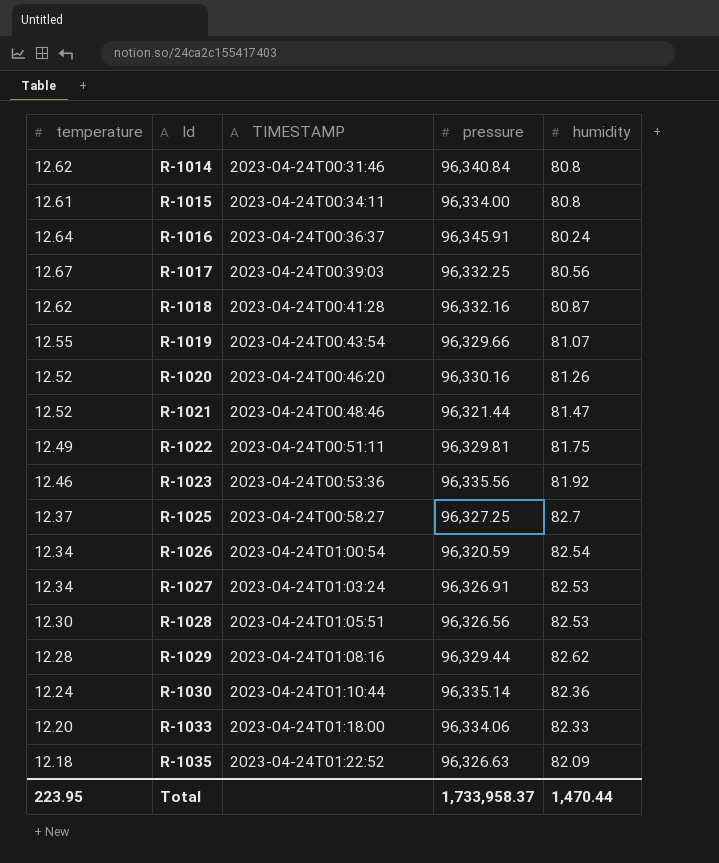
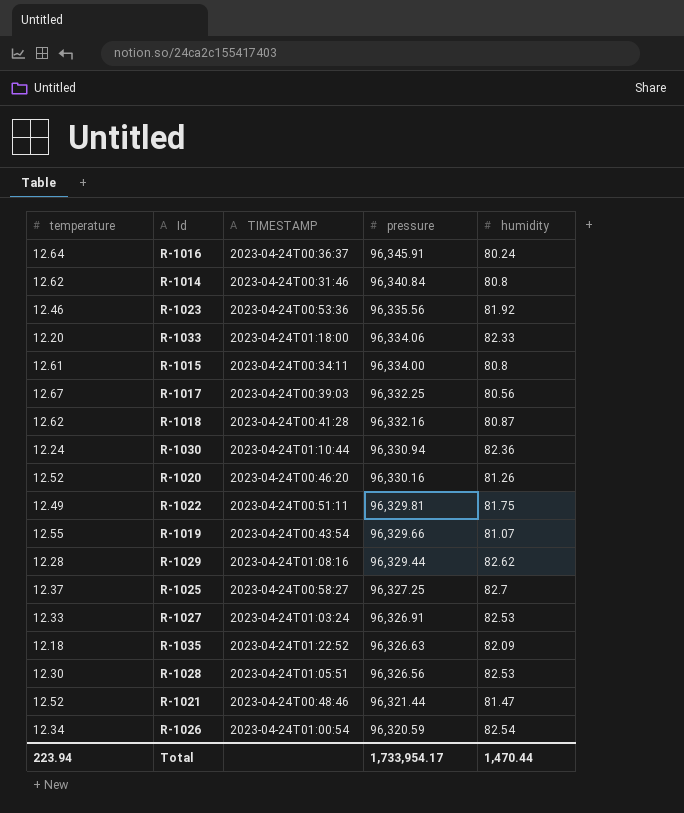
row order: Id ascending -> pressure descending
R-1030 | pressure: 96,335.14 -> 96,330.94
R-1027 | temperature: 12.34 -> 12.33
Total | temperature: 223.95 -> 223.94
Total | pressure: 1,733,958.37 -> 1,733,954.17

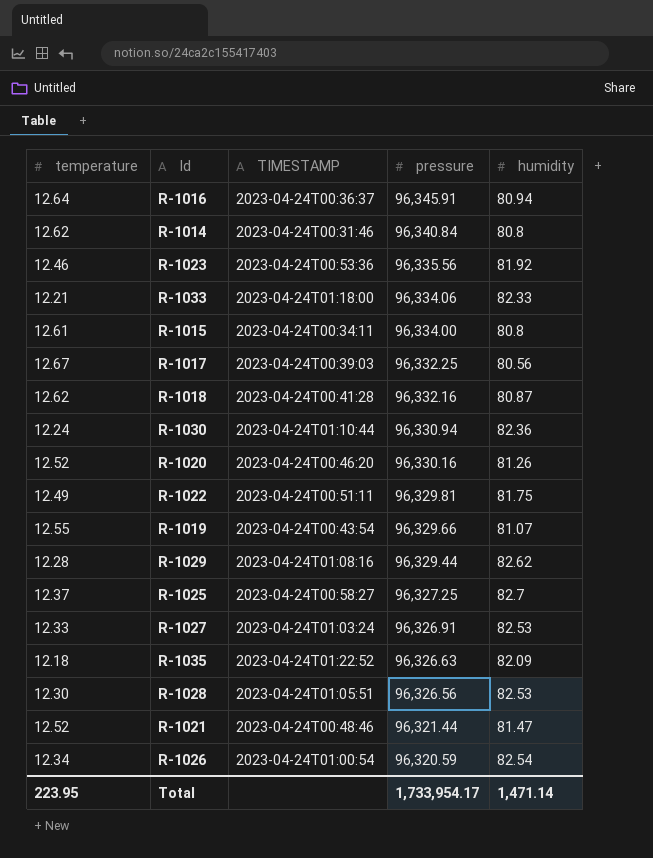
R-1016 | humidity: 80.24 -> 80.94
R-1033 | temperature: 12.20 -> 12.21
Total | temperature: 223.94 -> 223.95
Total | humidity: 1,470.44 -> 1,471.14

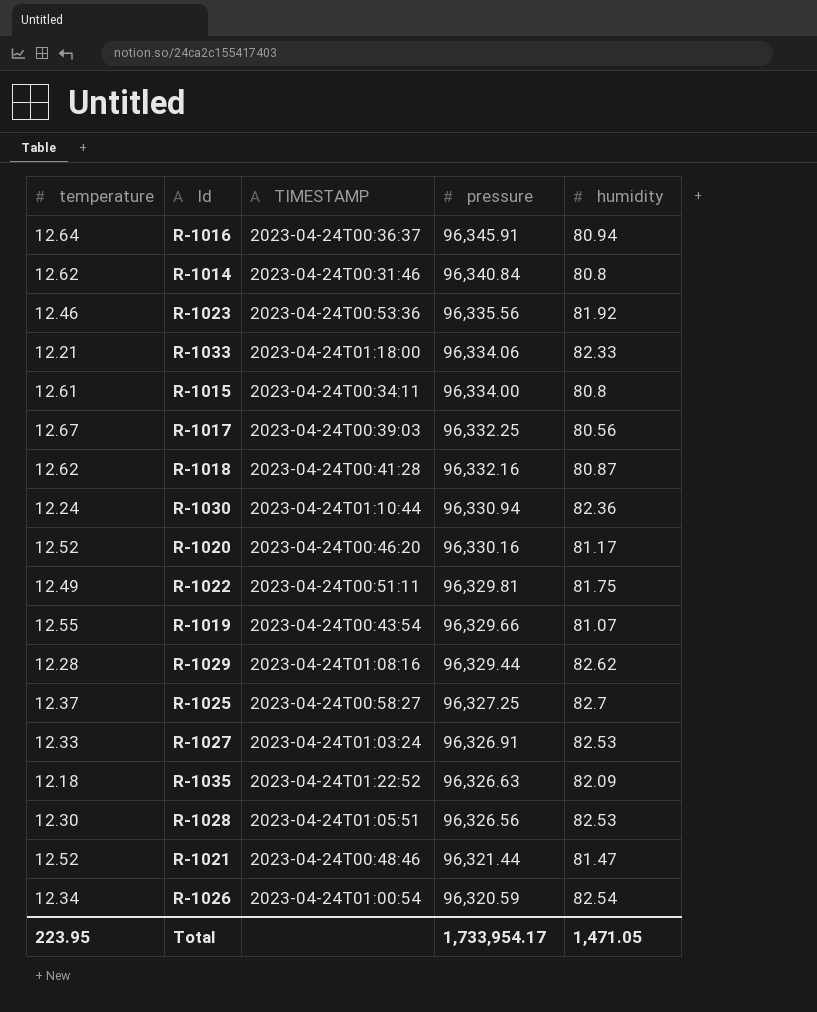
R-1020 | humidity: 81.26 -> 81.17
Total | humidity: 1,471.14 -> 1,471.05

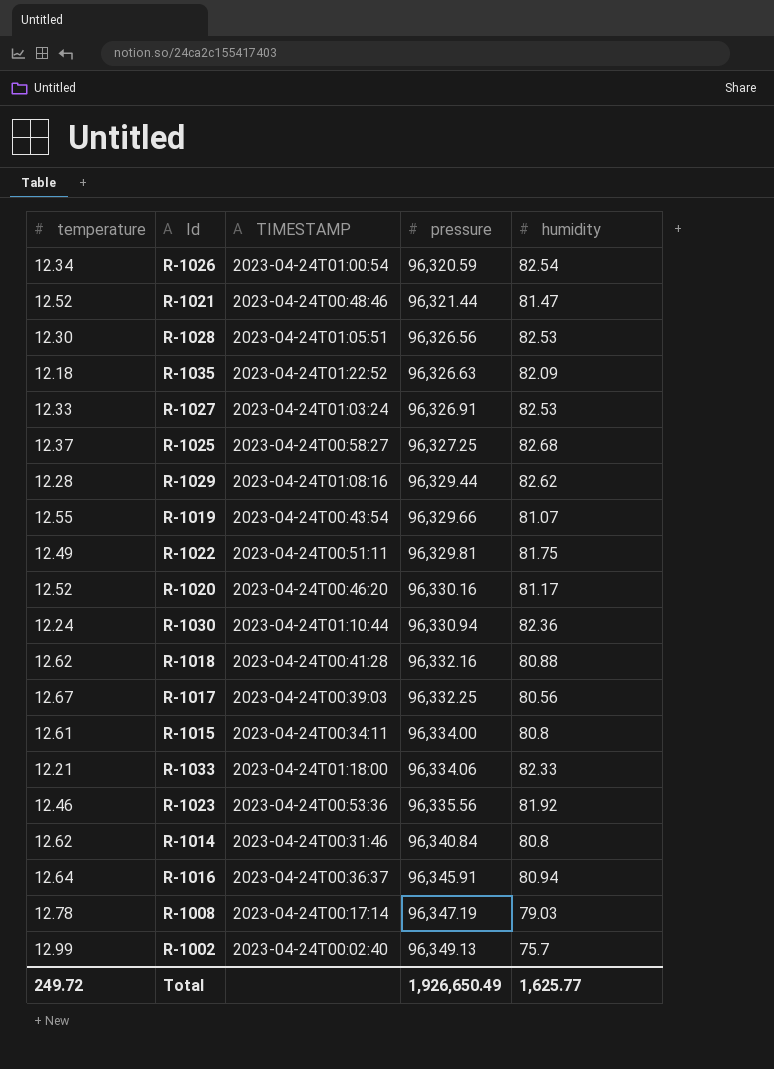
row order: pressure descending -> pressure ascending
R-1025 | humidity: 82.7 -> 82.68
R-1018 | humidity: 80.87 -> 80.88
row R-1008: none -> 12.78 | 2023-04-24T00:17:14 | 96,347.19 | 79.03
row R-1002: none -> 12.99 | 2023-04-24T00:02:40 | 96,349.13 | 75.7
Total | temperature: 223.95 -> 249.72
Total | pressure: 1,733,954.17 -> 1,926,650.49
Total | humidity: 1,471.05 -> 1,625.77

